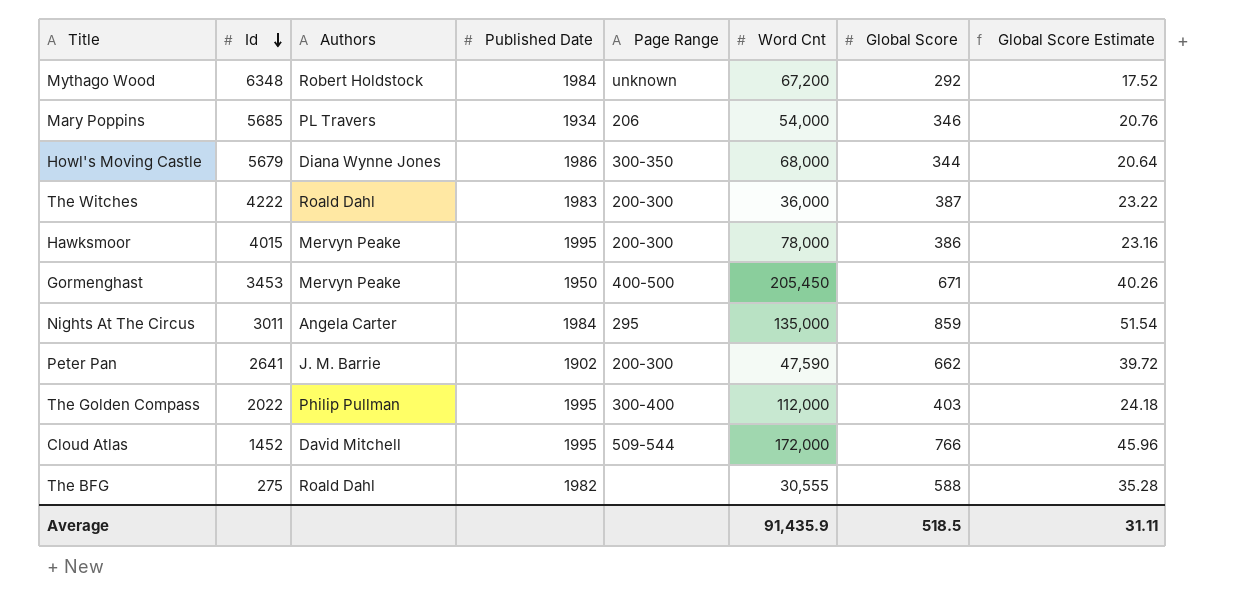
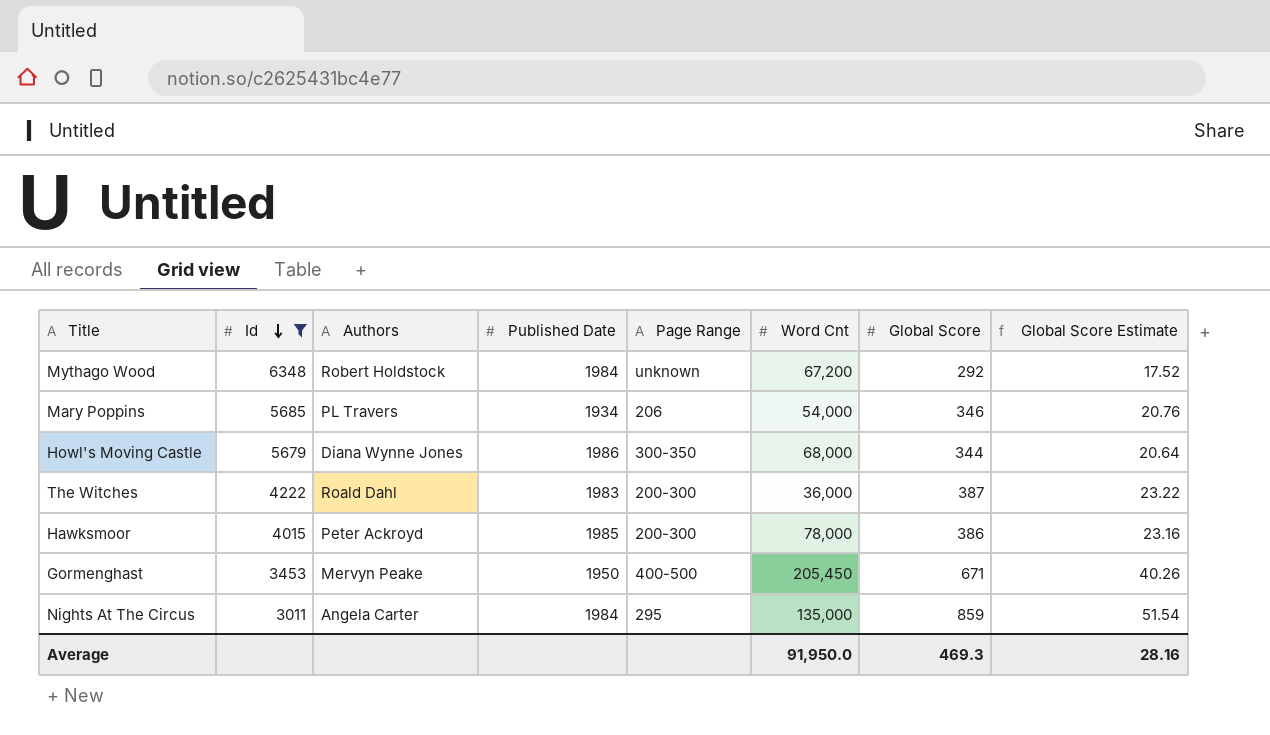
filter: none -> Id >= 3011
Hawksmoor | Authors: Mervyn Peake -> Peter Ackroyd
Hawksmoor | Published Date: 1995 -> 1985
Average | Word Cnt: 91,435.9 -> 91,950.0
Average | Global Score: 518.5 -> 469.3
Average | Global Score Estimate: 31.11 -> 28.16

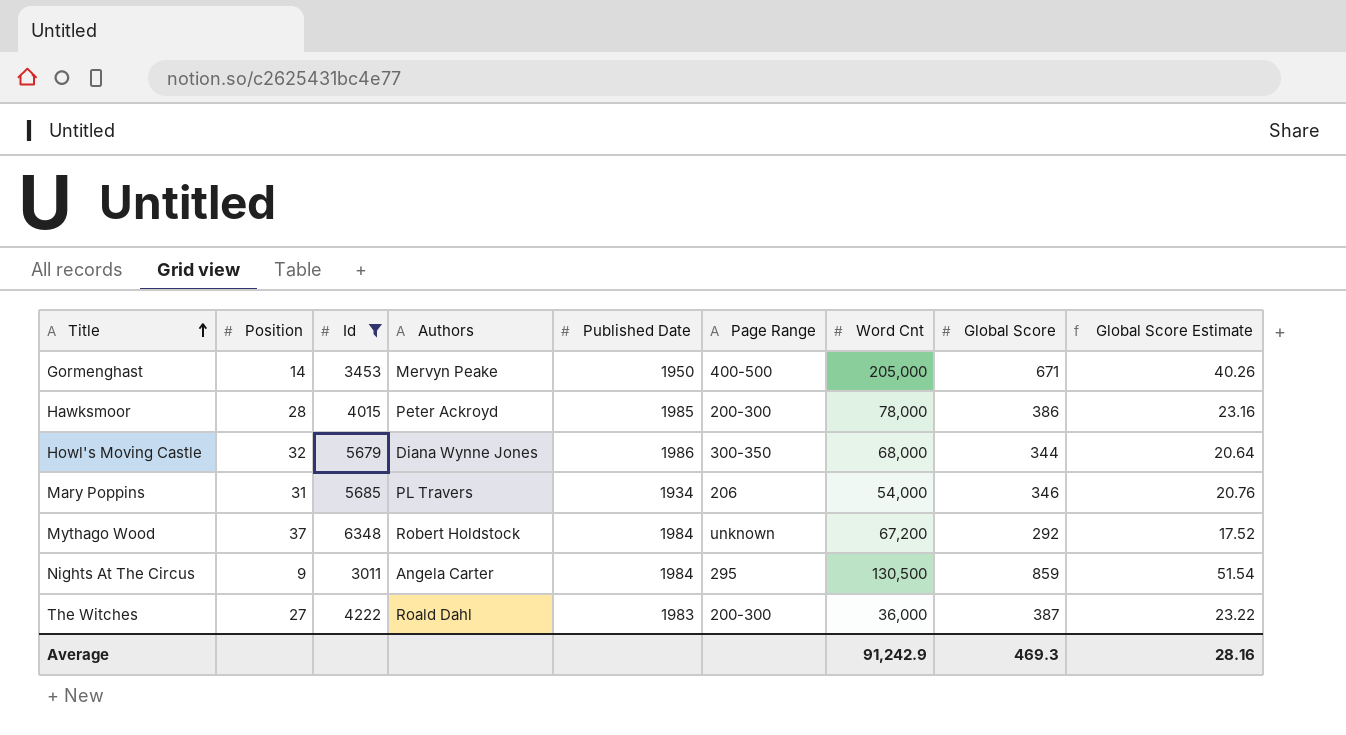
row order: Id descending -> Title ascending
column Position | position: none -> 2
Gormenghast | Word Cnt: 205,450 -> 205,000
Nights At The Circus | Word Cnt: 135,000 -> 130,500
Average | Word Cnt: 91,950.0 -> 91,242.9

